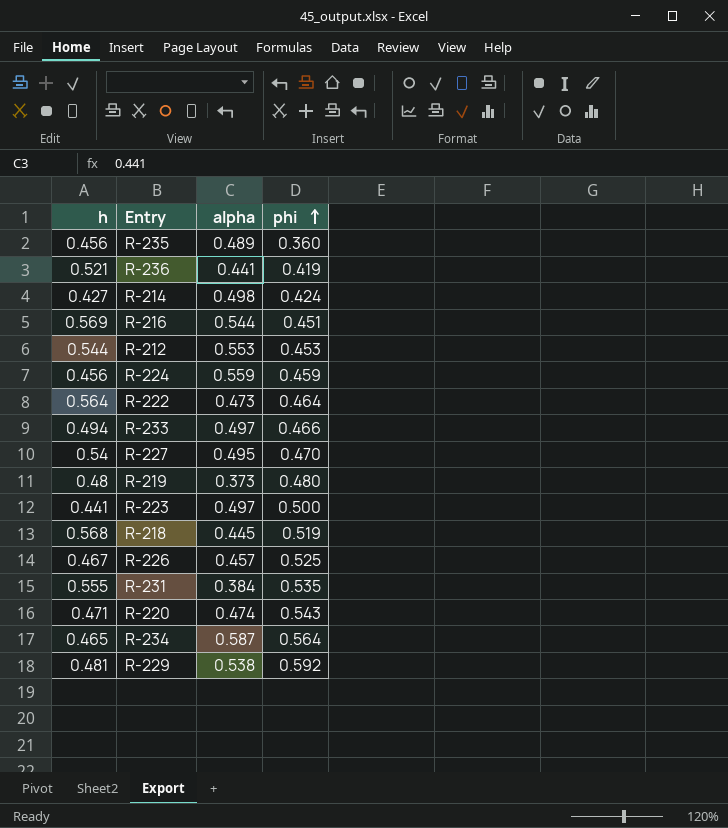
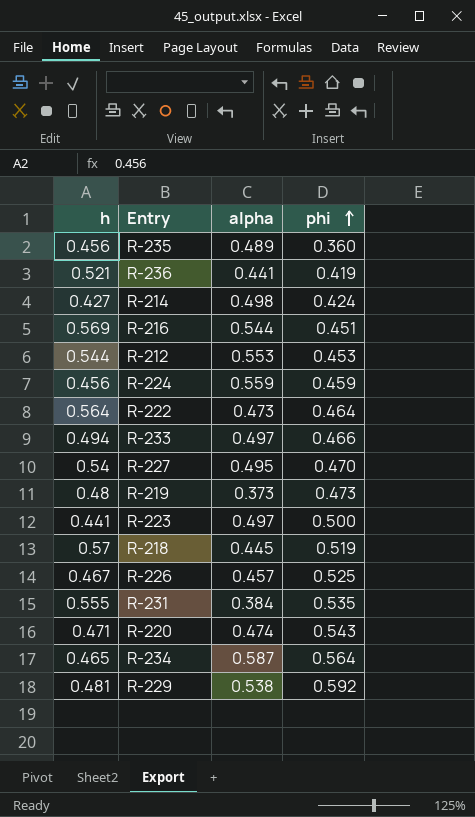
R-219 | phi: 0.480 -> 0.473
R-218 | h: 0.568 -> 0.57

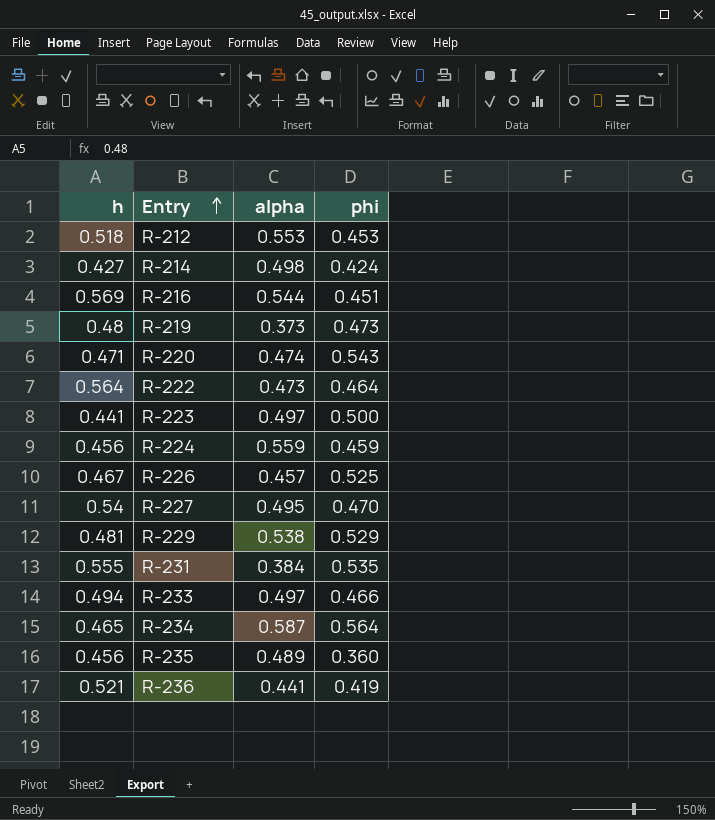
row order: phi ascending -> Entry ascending
row R-218: 0.57 | 0.445 | 0.519 -> none
R-212 | h: 0.544 -> 0.518
R-229 | phi: 0.592 -> 0.529

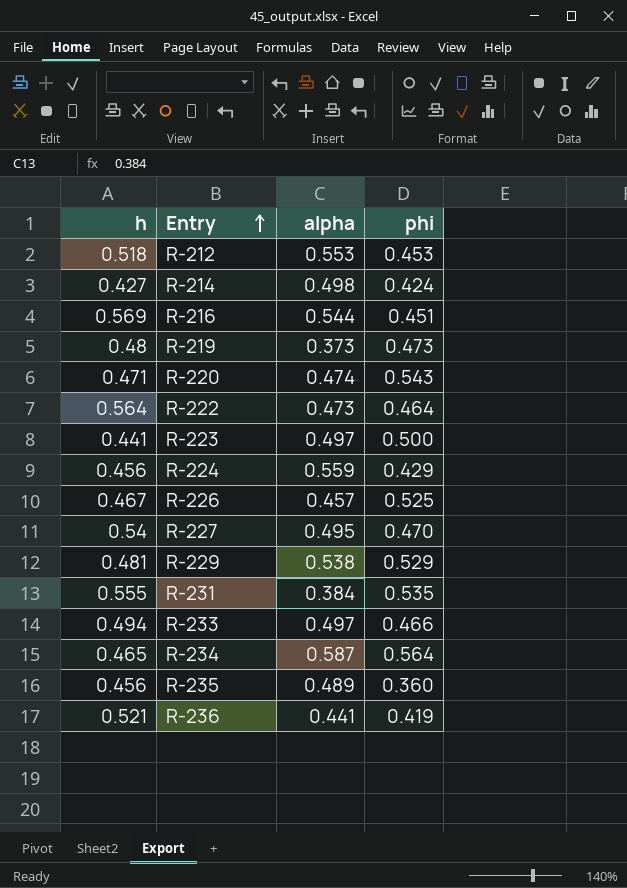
R-224 | phi: 0.459 -> 0.429

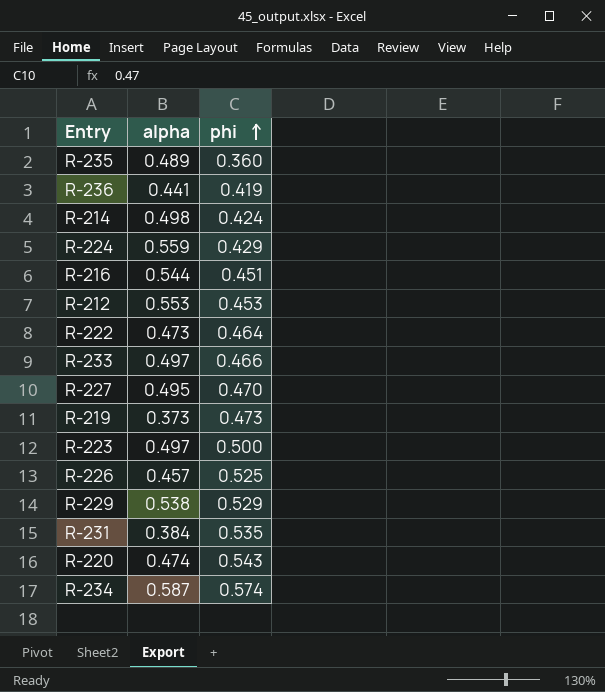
row order: Entry ascending -> phi ascending
column h | position: 1 -> none
R-234 | phi: 0.564 -> 0.574

